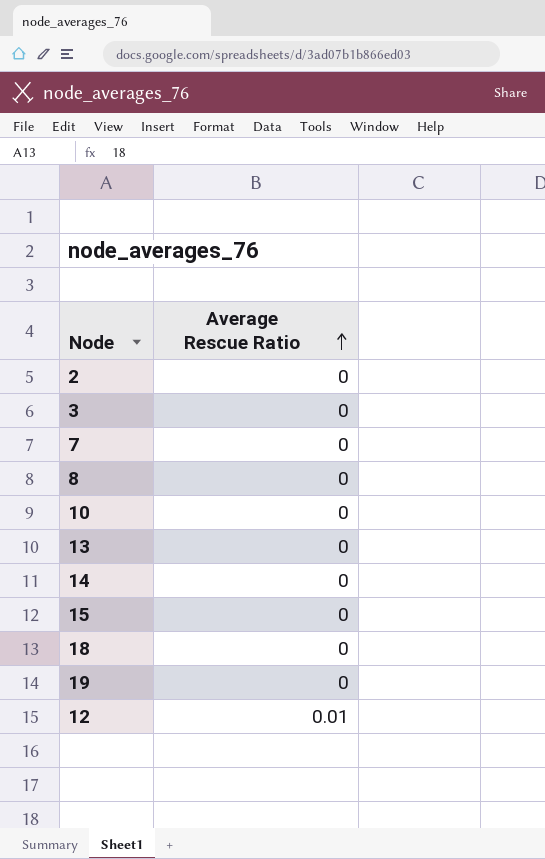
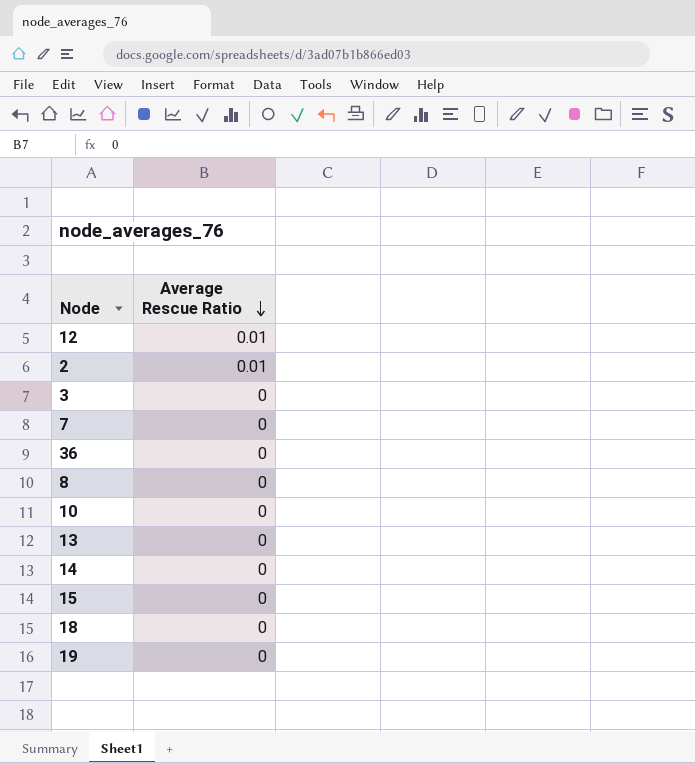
row order: Average Rescue Ratio ascending -> Average Rescue Ratio descending
2 | Average Rescue Ratio: 0 -> 0.01
row 36: none -> 0

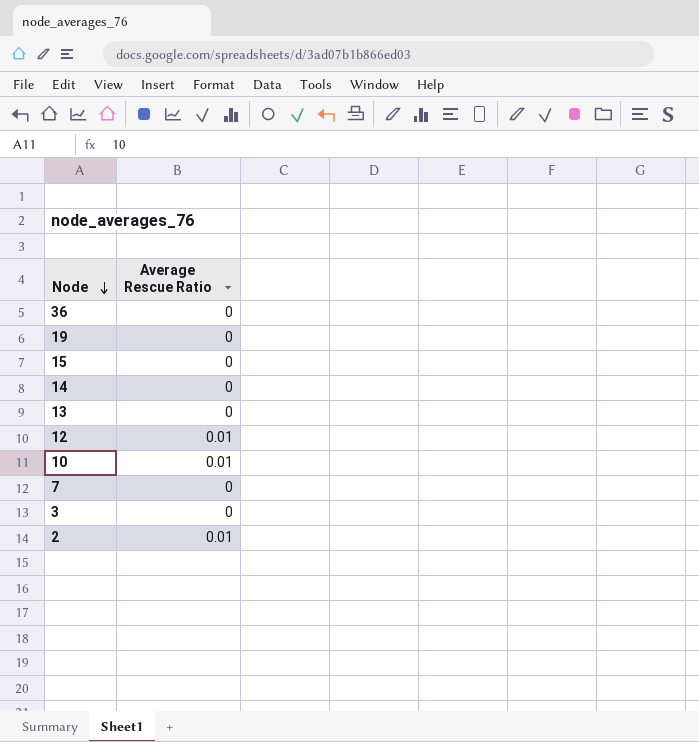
row order: Average Rescue Ratio descending -> Node descending
row 8: 0 -> none
row 18: 0 -> none
10 | Average Rescue Ratio: 0 -> 0.01

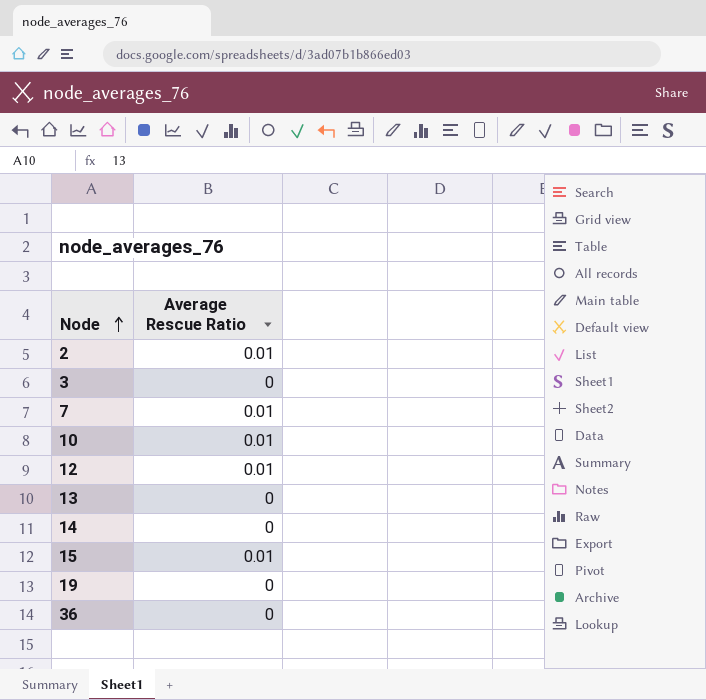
row order: Node descending -> Node ascending
7 | Average Rescue Ratio: 0 -> 0.01
15 | Average Rescue Ratio: 0 -> 0.01

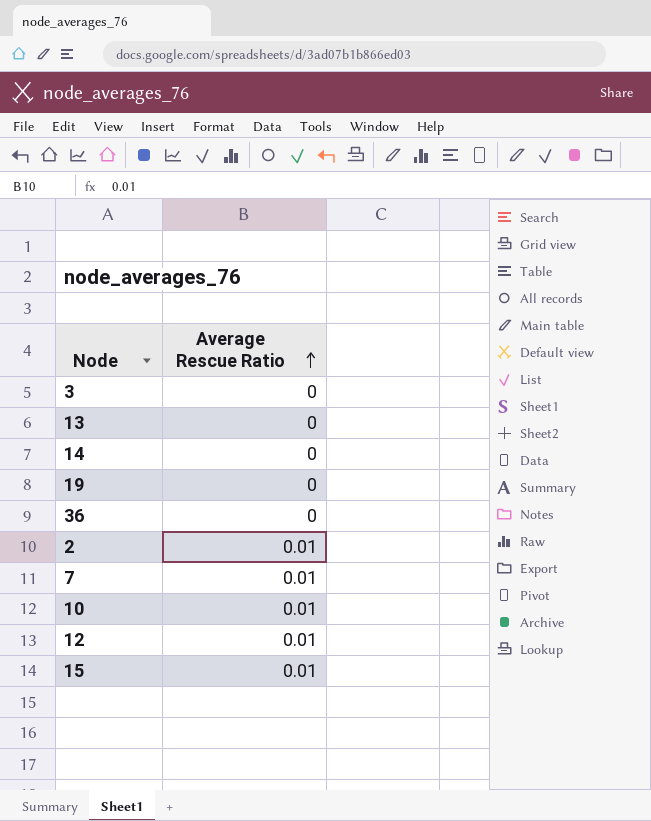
row order: Node ascending -> Average Rescue Ratio ascending

